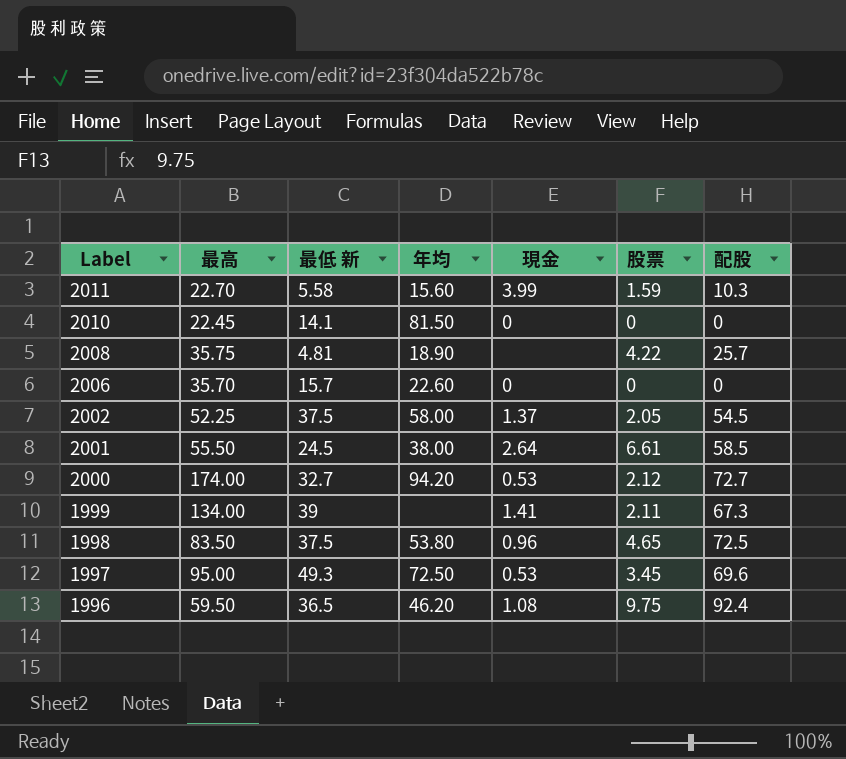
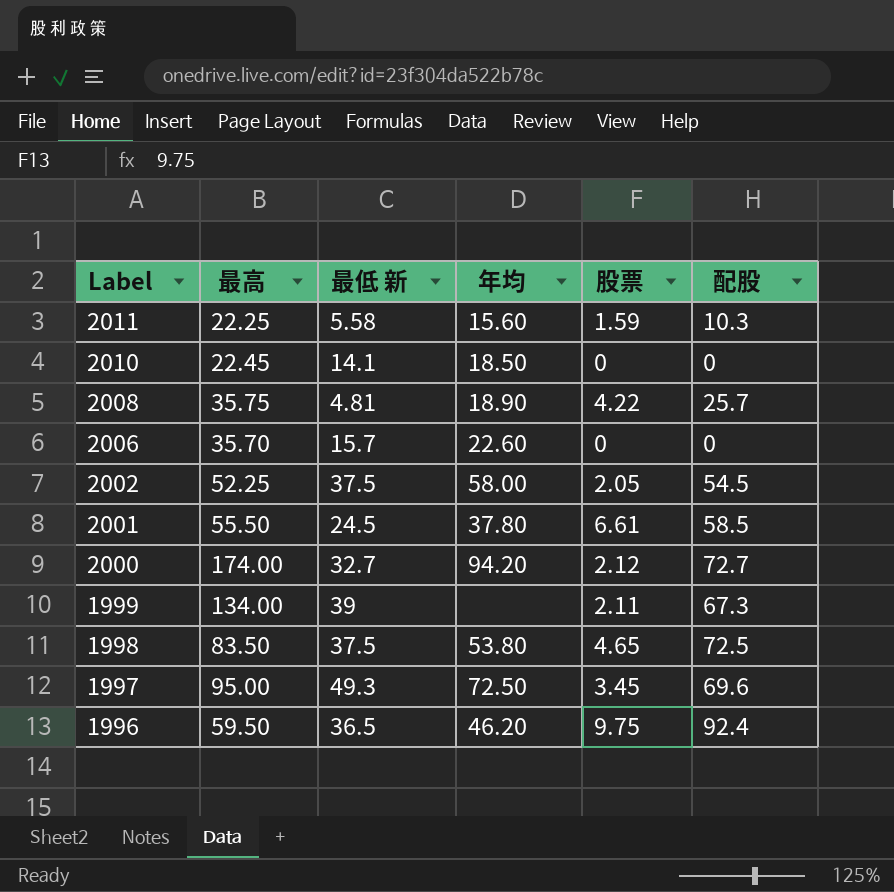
column 現金 | position: 5 -> none
2011 | 最高: 22.70 -> 22.25
2010 | 年均: 81.50 -> 18.50
2001 | 年均: 38.00 -> 37.80

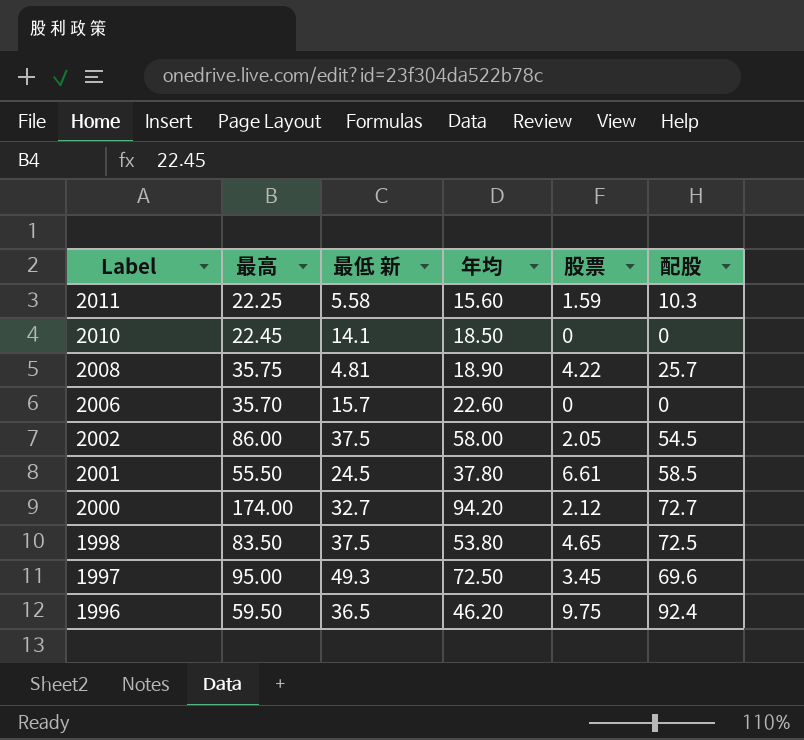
row 1999: 134.00 | 39 | none | 2.11 | 67.3 -> none
2002 | 最高: 52.25 -> 86.00

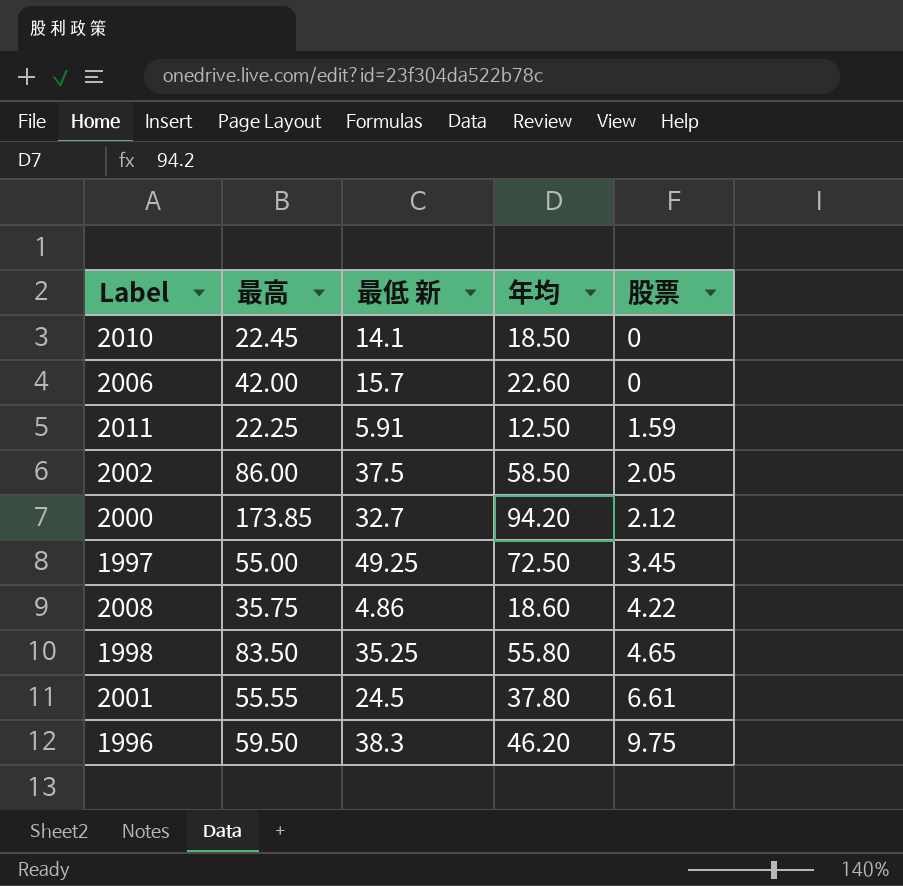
row order: Label descending -> 股票 ascending
column 配股 | position: 6 -> none
2006 | 最高: 35.70 -> 42.00
2011 | 最低 新: 5.58 -> 5.91
2011 | 年均: 15.60 -> 12.50
2002 | 年均: 58.00 -> 58.50
2000 | 最高: 174.00 -> 173.85
1997 | 最高: 95.00 -> 55.00
1997 | 最低 新: 49.3 -> 49.25
2008 | 最低 新: 4.81 -> 4.86
2008 | 年均: 18.90 -> 18.60
1998 | 最低 新: 37.5 -> 35.25
1998 | 年均: 53.80 -> 55.80
2001 | 最高: 55.50 -> 55.55
1996 | 最低 新: 36.5 -> 38.3

